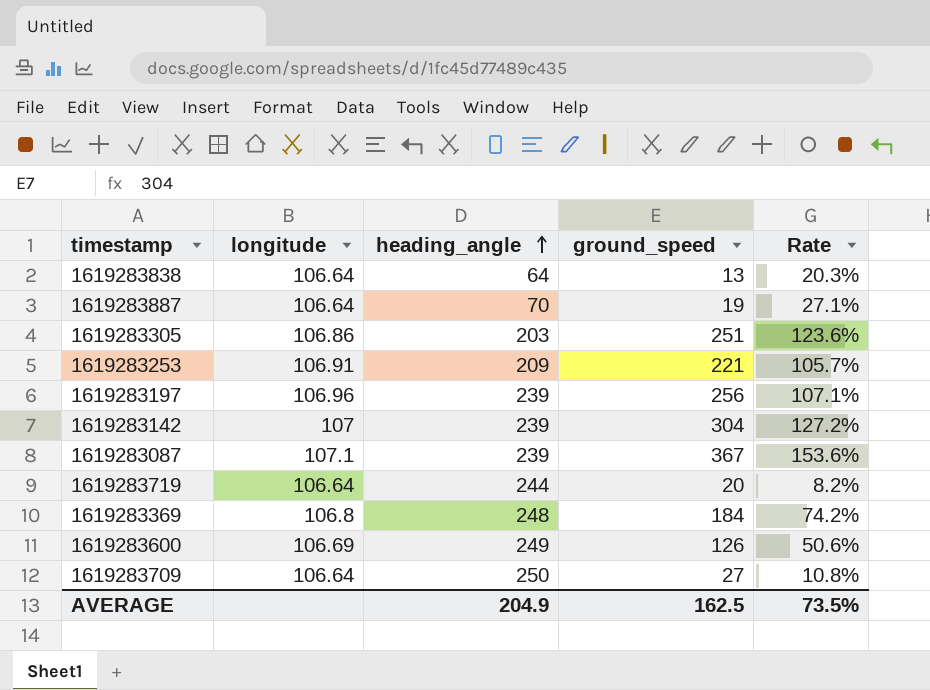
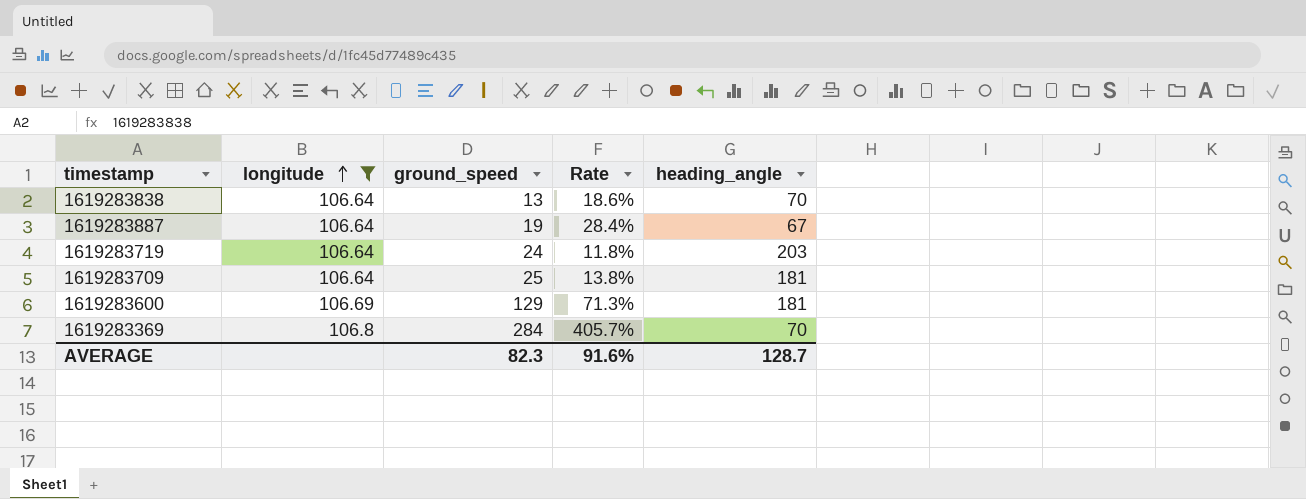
filter: none -> longitude <= 106.8
row order: heading_angle ascending -> longitude ascending
column heading_angle | position: 3 -> 5
1619283838 | Rate: 20.3% -> 18.6%
1619283838 | heading_angle: 64 -> 70
1619283887 | Rate: 27.1% -> 28.4%
1619283887 | heading_angle: 70 -> 67
1619283719 | ground_speed: 20 -> 24
1619283719 | Rate: 8.2% -> 11.8%
1619283719 | heading_angle: 244 -> 203
1619283709 | ground_speed: 27 -> 25
1619283709 | Rate: 10.8% -> 13.8%
1619283709 | heading_angle: 250 -> 181
1619283600 | ground_speed: 126 -> 129
1619283600 | Rate: 50.6% -> 71.3%
1619283600 | heading_angle: 249 -> 181
1619283369 | ground_speed: 184 -> 284
1619283369 | Rate: 74.2% -> 405.7%
1619283369 | heading_angle: 248 -> 70
AVERAGE | ground_speed: 162.5 -> 82.3
AVERAGE | Rate: 73.5% -> 91.6%
AVERAGE | heading_angle: 204.9 -> 128.7

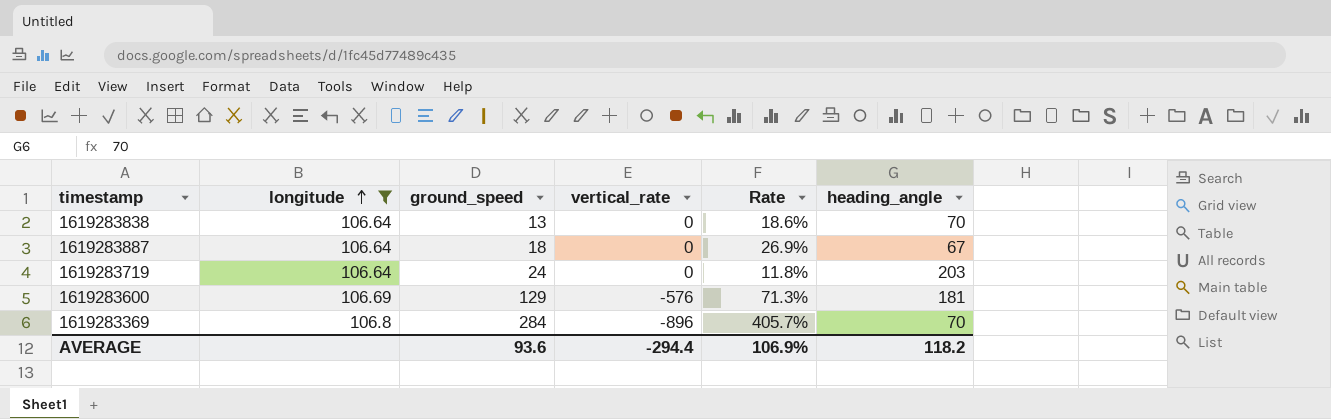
column vertical_rate | position: none -> 4
row 1619283709: 106.64 | 25 | 13.8% | 181 -> none
1619283887 | ground_speed: 19 -> 18
1619283887 | Rate: 28.4% -> 26.9%
AVERAGE | ground_speed: 82.3 -> 93.6
AVERAGE | Rate: 91.6% -> 106.9%
AVERAGE | heading_angle: 128.7 -> 118.2

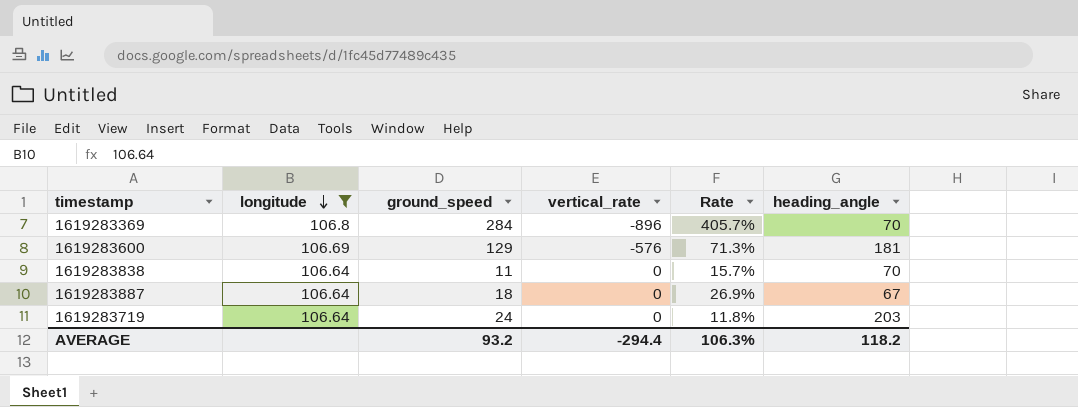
row order: longitude ascending -> longitude descending
1619283838 | ground_speed: 13 -> 11
1619283838 | Rate: 18.6% -> 15.7%
AVERAGE | ground_speed: 93.6 -> 93.2
AVERAGE | Rate: 106.9% -> 106.3%

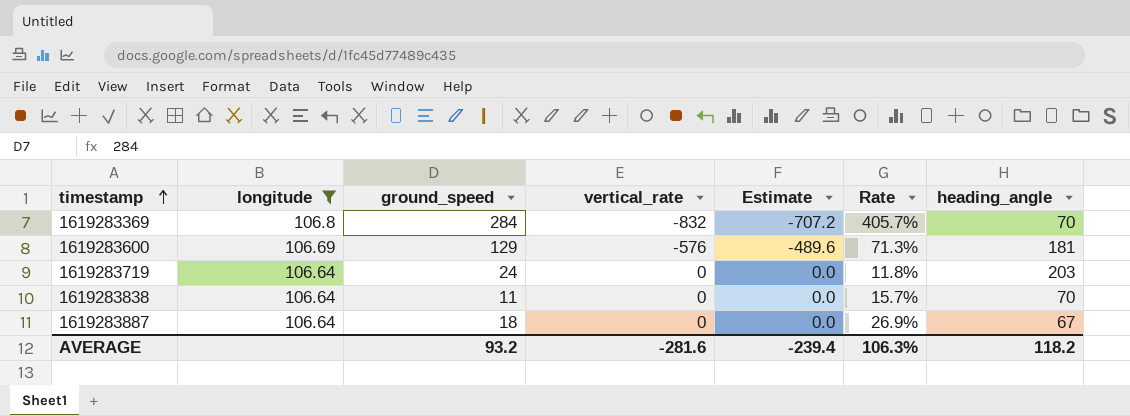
row order: longitude descending -> timestamp ascending
column Estimate | formula: none -> [vertical_rate] * 0.85
1619283369 | vertical_rate: -896 -> -832
AVERAGE | vertical_rate: -294.4 -> -281.6

